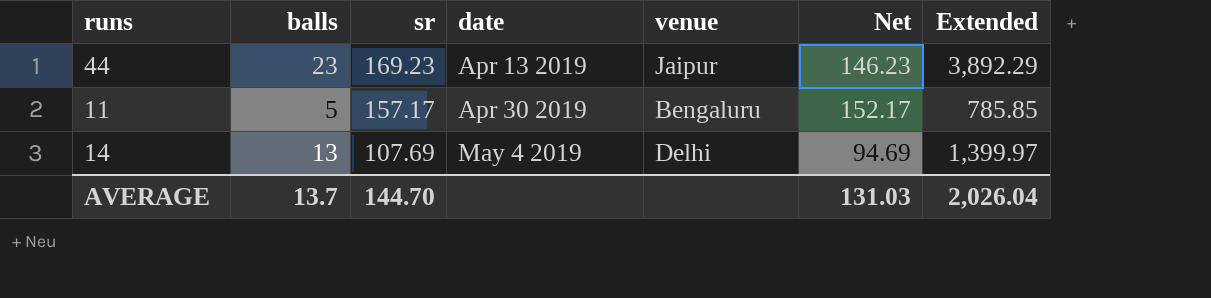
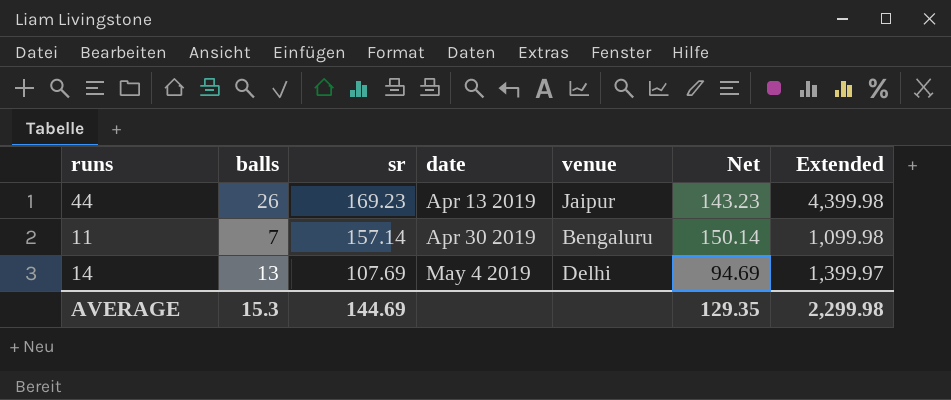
44 | balls: 23 -> 26
44 | Net: 146.23 -> 143.23
44 | Extended: 3,892.29 -> 4,399.98
11 | balls: 5 -> 7
11 | sr: 157.17 -> 157.14
11 | Net: 152.17 -> 150.14
11 | Extended: 785.85 -> 1,099.98
AVERAGE | balls: 13.7 -> 15.3
AVERAGE | sr: 144.70 -> 144.69
AVERAGE | Net: 131.03 -> 129.35
AVERAGE | Extended: 2,026.04 -> 2,299.98

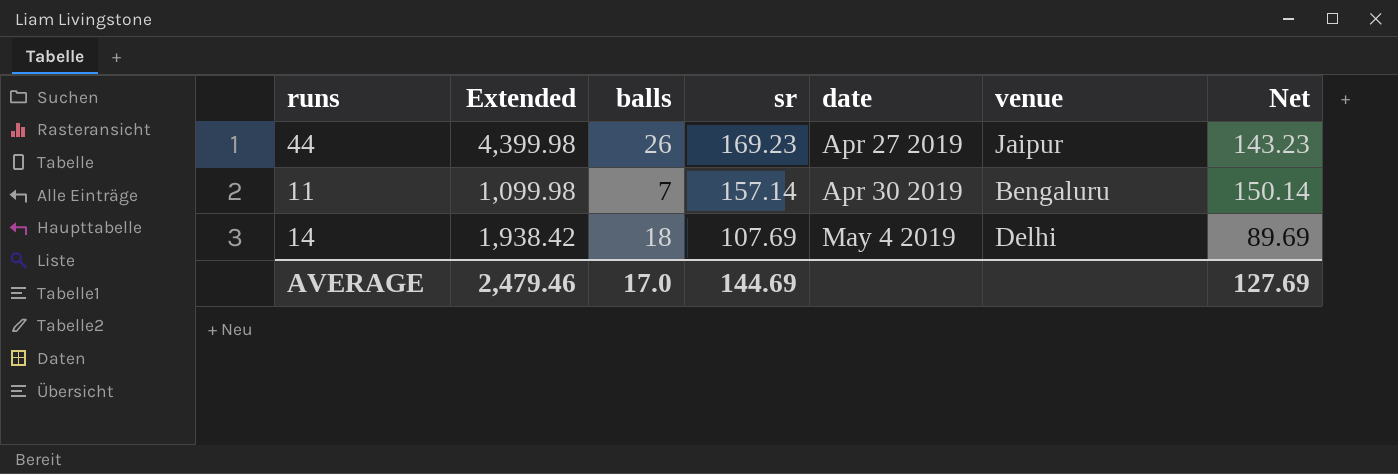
column Extended | position: 7 -> 2
44 | date: Apr 13 2019 -> Apr 27 2019
14 | Extended: 1,399.97 -> 1,938.42
14 | balls: 13 -> 18
14 | Net: 94.69 -> 89.69
AVERAGE | Extended: 2,299.98 -> 2,479.46
AVERAGE | balls: 15.3 -> 17.0
AVERAGE | Net: 129.35 -> 127.69

